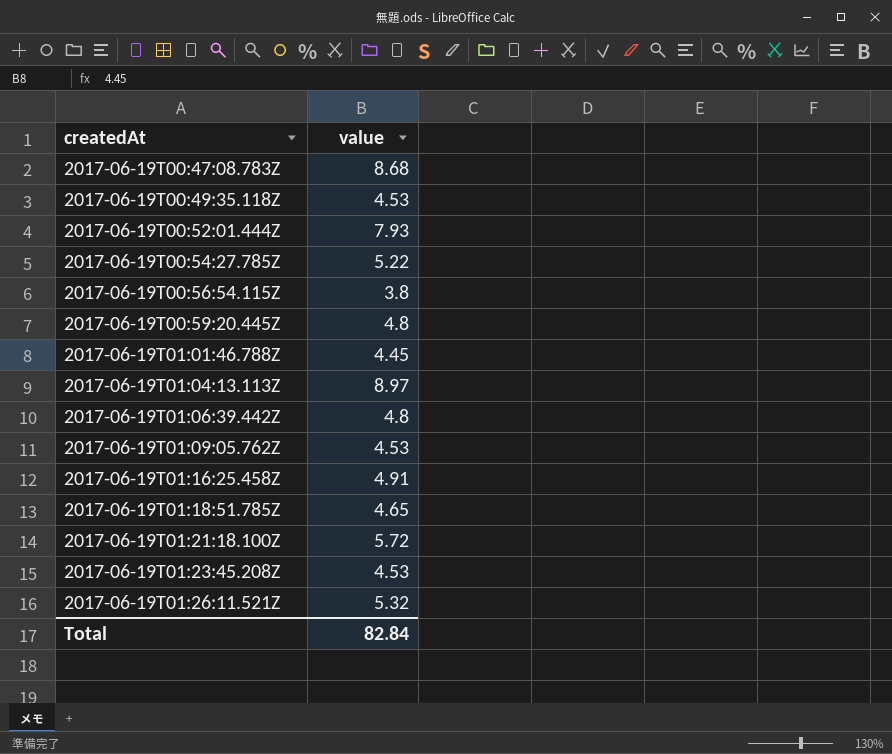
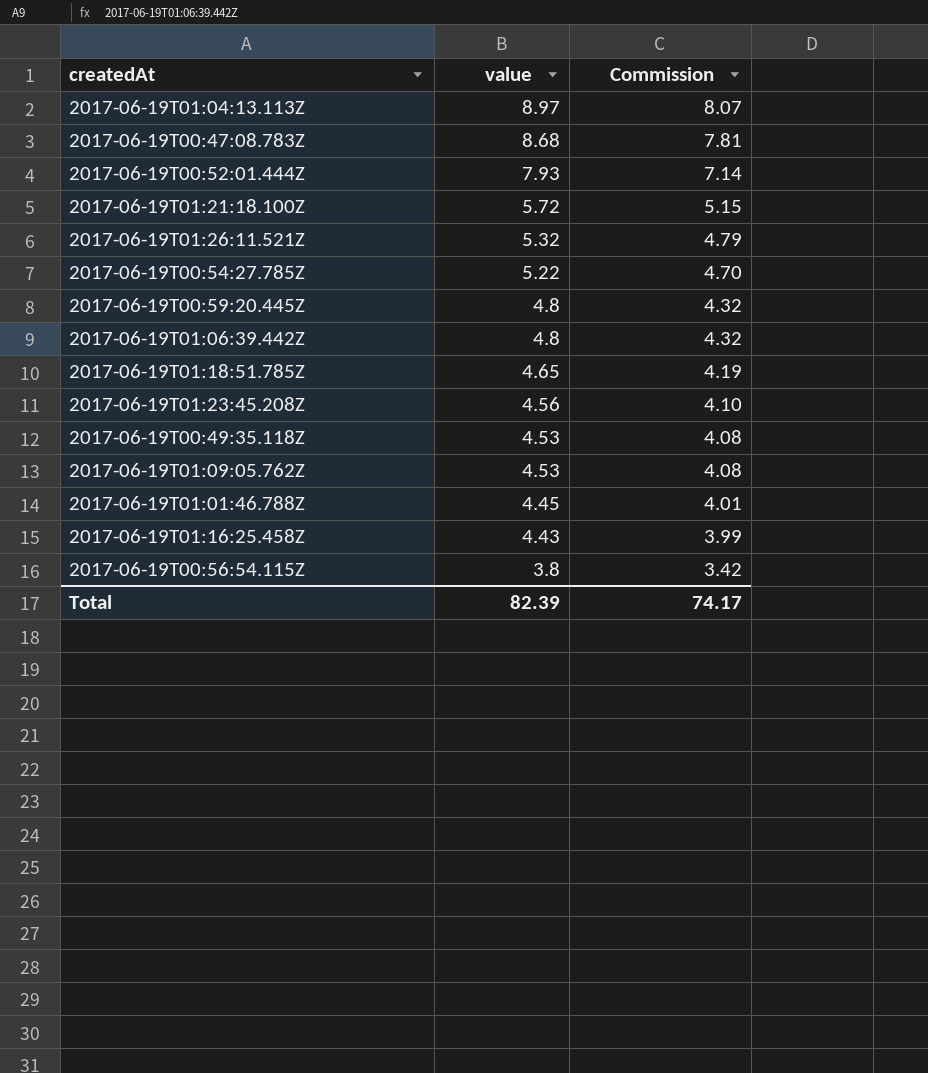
row order: createdAt ascending -> value descending
column Commission | formula: none -> [value] * 0.9
2017-06-19T01:23:45.208Z | value: 4.53 -> 4.56
2017-06-19T01:16:25.458Z | value: 4.91 -> 4.43
Total | value: 82.84 -> 82.39

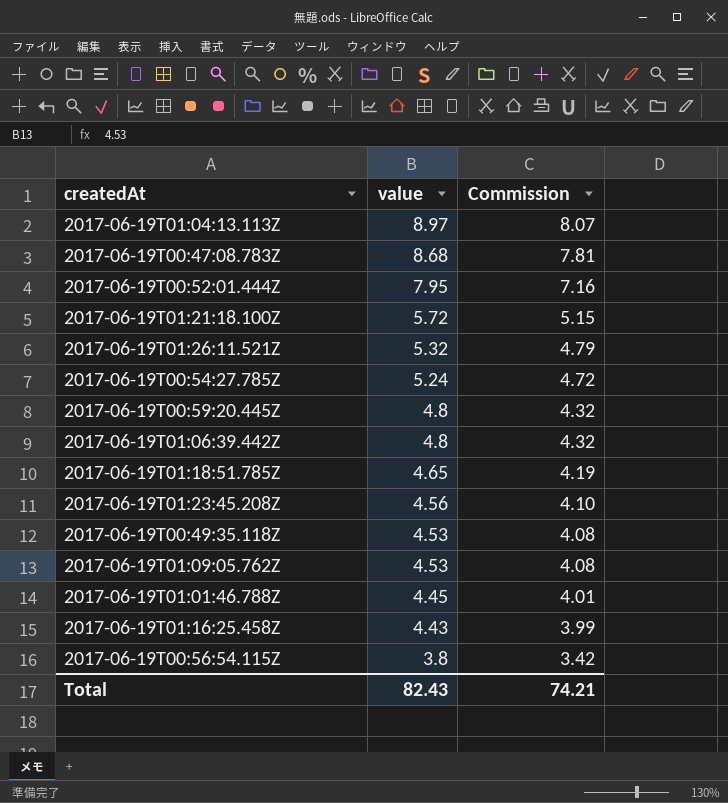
2017-06-19T00:52:01.444Z | value: 7.93 -> 7.95
2017-06-19T00:52:01.444Z | Commission: 7.14 -> 7.16
2017-06-19T00:54:27.785Z | value: 5.22 -> 5.24
2017-06-19T00:54:27.785Z | Commission: 4.70 -> 4.72
Total | value: 82.39 -> 82.43
Total | Commission: 74.17 -> 74.21

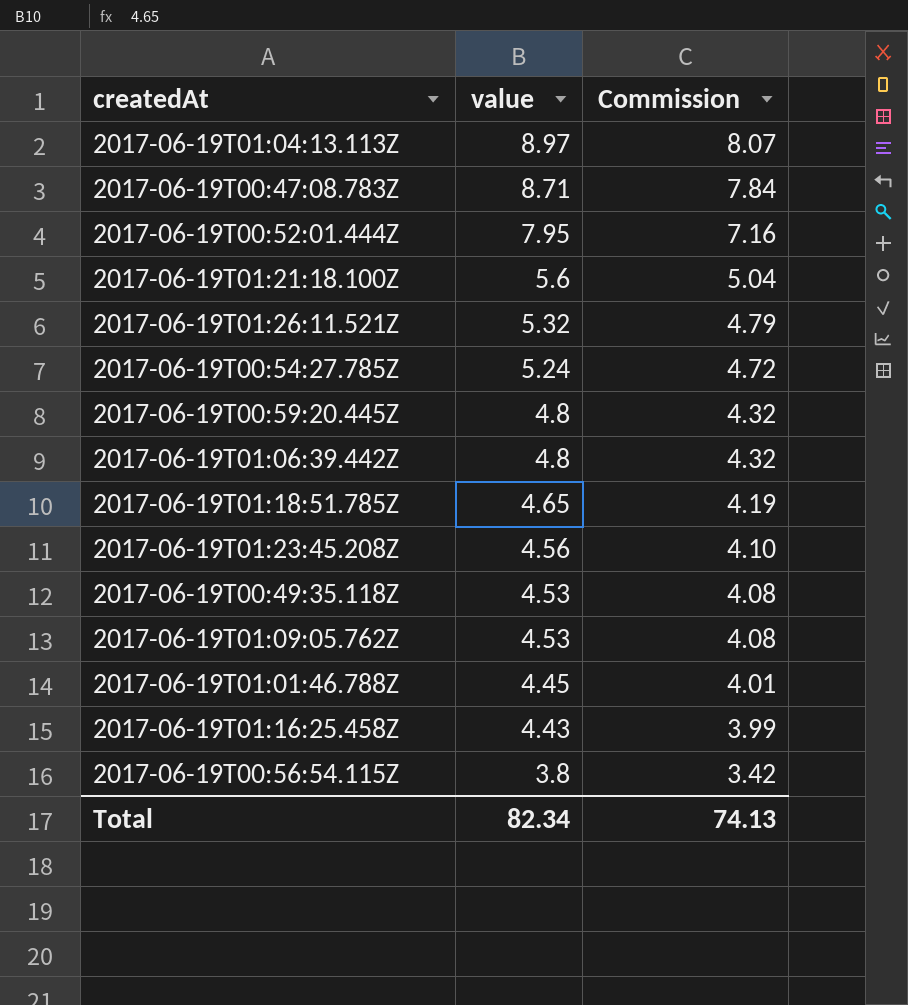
2017-06-19T00:47:08.783Z | value: 8.68 -> 8.71
2017-06-19T00:47:08.783Z | Commission: 7.81 -> 7.84
2017-06-19T01:21:18.100Z | value: 5.72 -> 5.6
2017-06-19T01:21:18.100Z | Commission: 5.15 -> 5.04
Total | value: 82.43 -> 82.34
Total | Commission: 74.21 -> 74.13

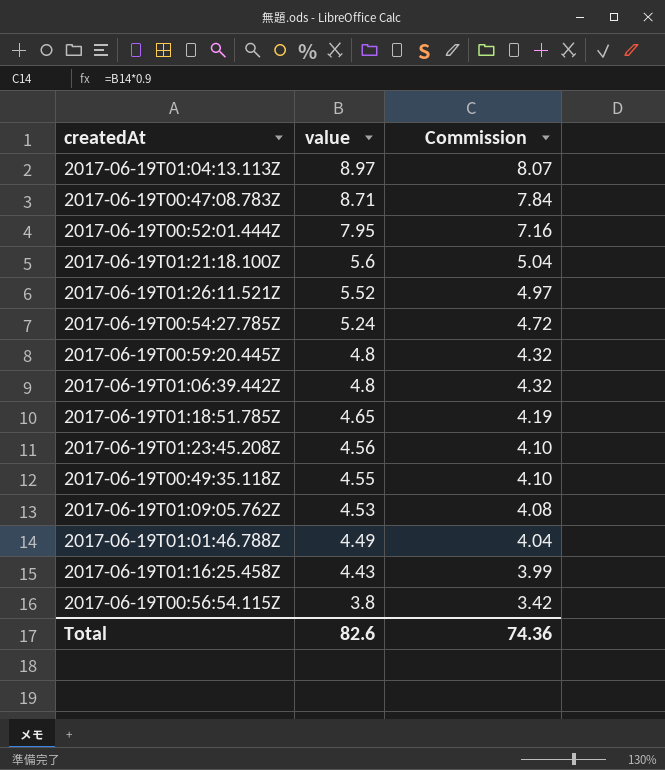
2017-06-19T01:26:11.521Z | value: 5.32 -> 5.52
2017-06-19T01:26:11.521Z | Commission: 4.79 -> 4.97
2017-06-19T00:49:35.118Z | value: 4.53 -> 4.55
2017-06-19T00:49:35.118Z | Commission: 4.08 -> 4.10
2017-06-19T01:01:46.788Z | value: 4.45 -> 4.49
2017-06-19T01:01:46.788Z | Commission: 4.01 -> 4.04
Total | value: 82.34 -> 82.6
Total | Commission: 74.13 -> 74.36

